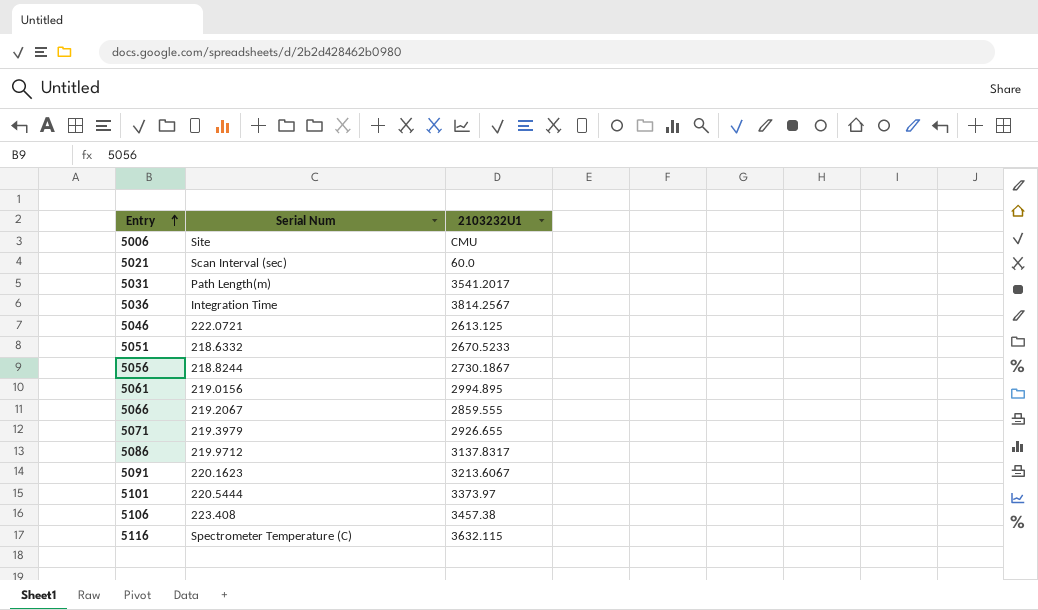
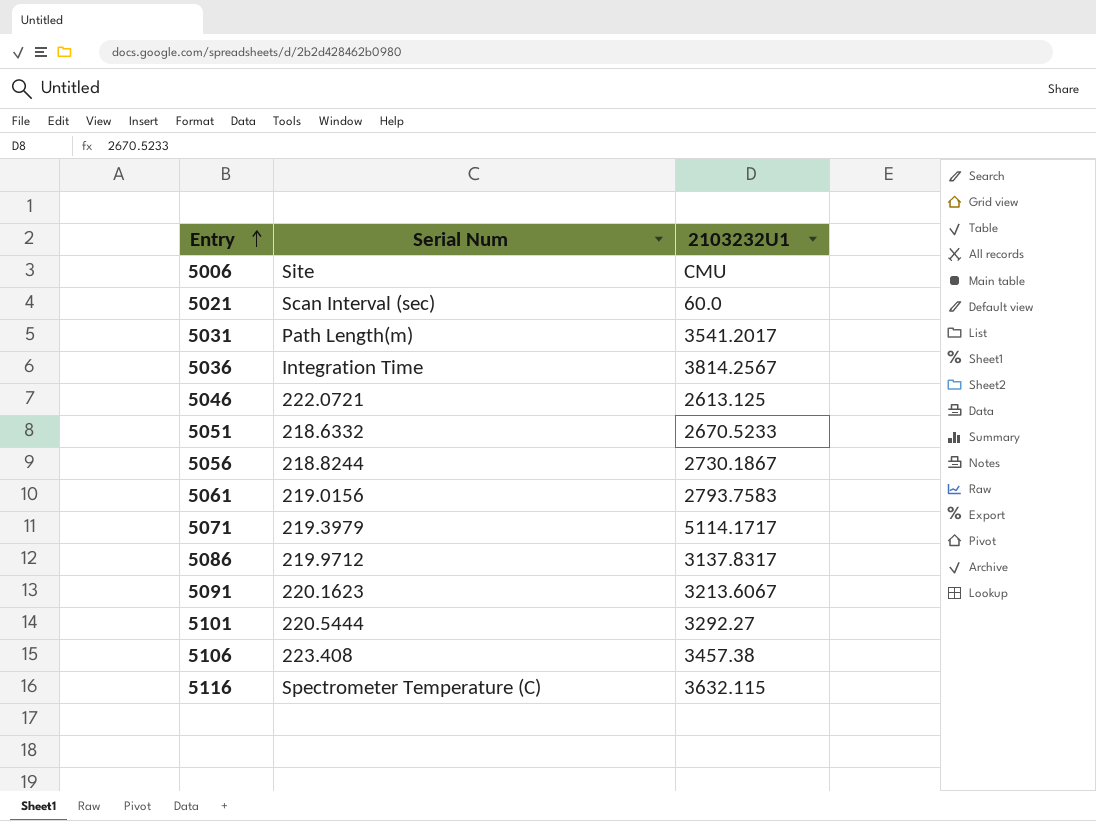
row 5066: 219.2067 | 2859.555 -> none
5061 | 2103232U1: 2994.895 -> 2793.7583
5071 | 2103232U1: 2926.655 -> 5114.1717
5101 | 2103232U1: 3373.97 -> 3292.27

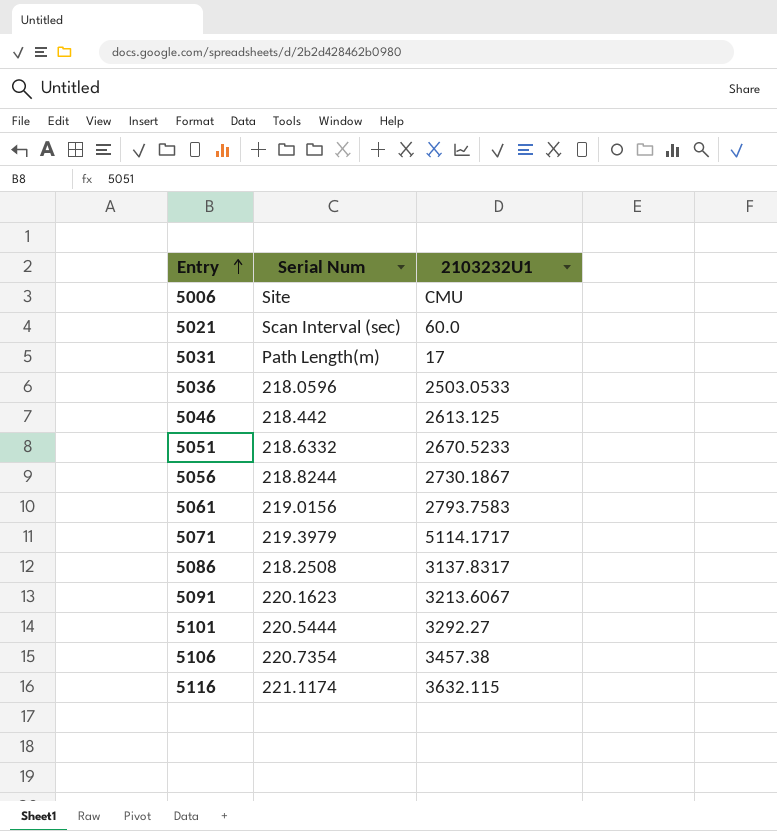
5031 | 2103232U1: 3541.2017 -> 17
5036 | Serial Num: Integration Time -> 218.0596
5036 | 2103232U1: 3814.2567 -> 2503.0533
5046 | Serial Num: 222.0721 -> 218.442
5086 | Serial Num: 219.9712 -> 218.2508
5106 | Serial Num: 223.408 -> 220.7354
5116 | Serial Num: Spectrometer Temperature (C) -> 221.1174

